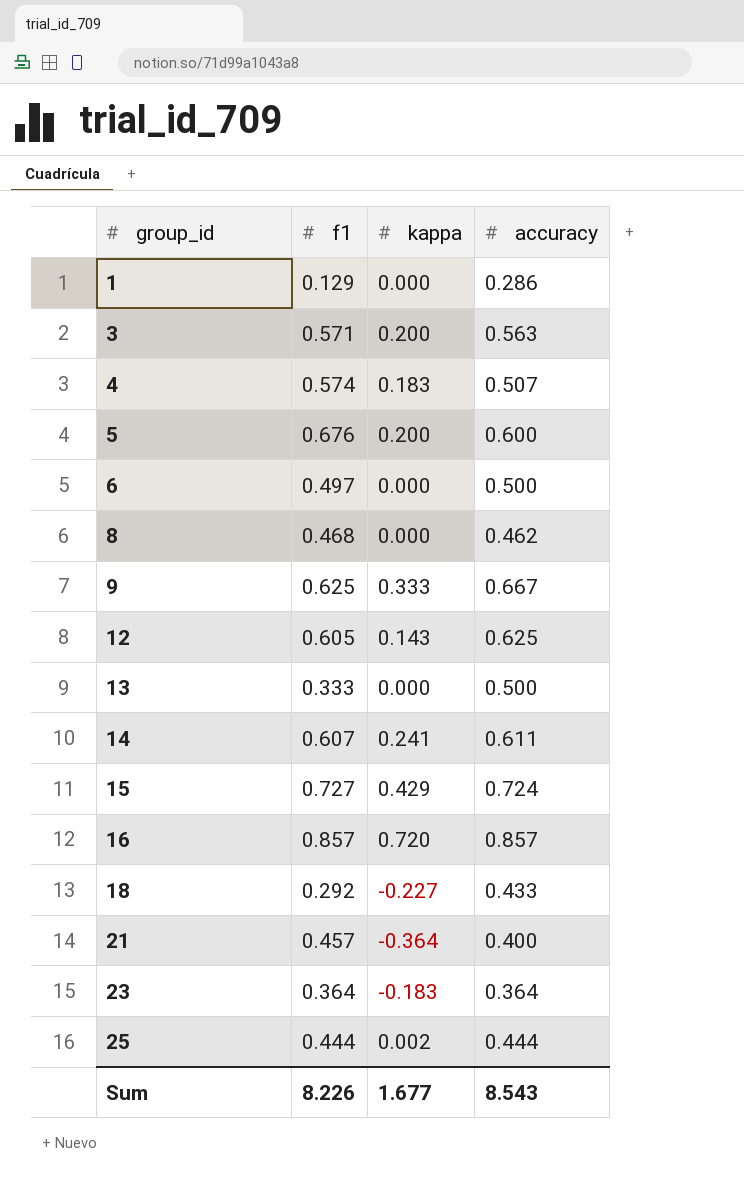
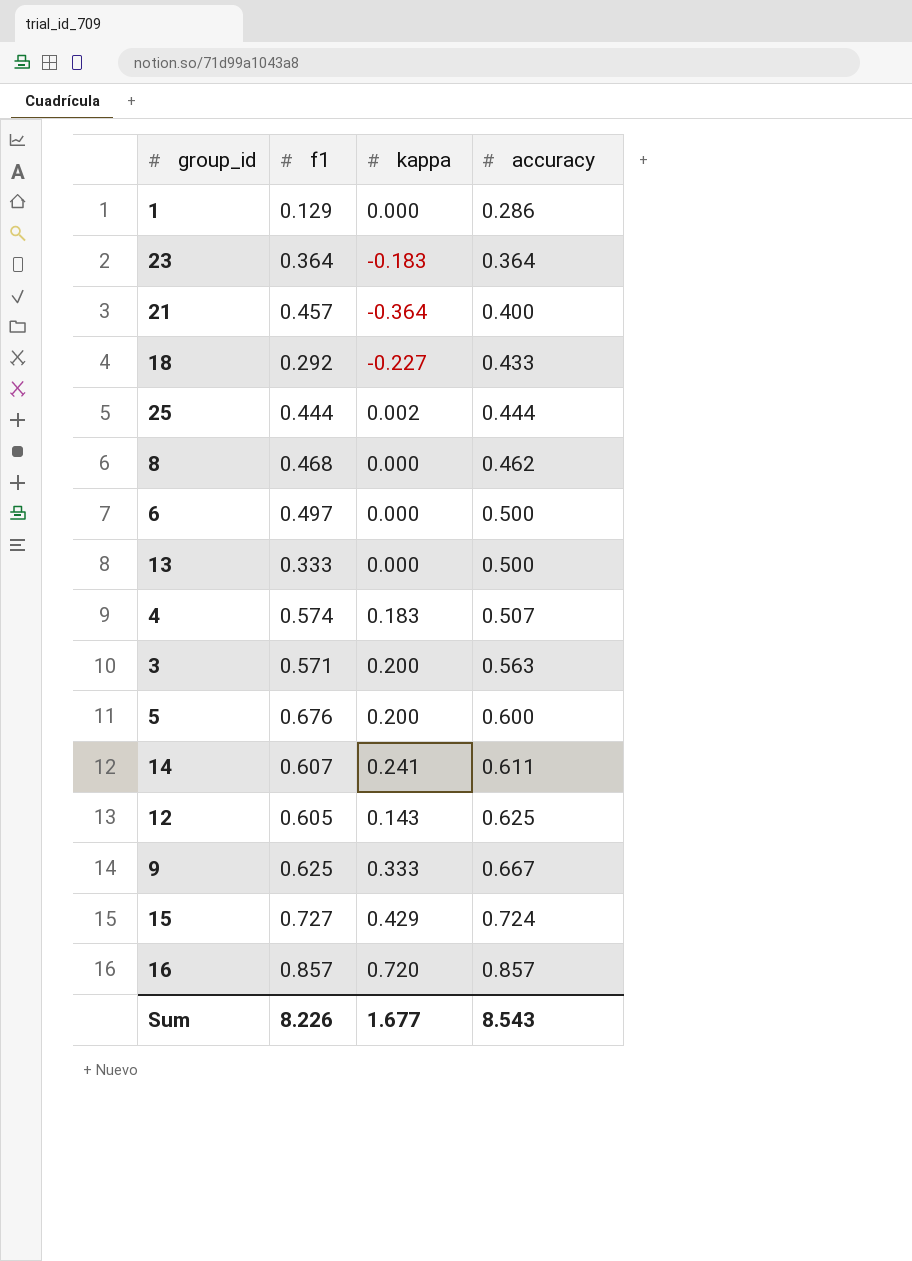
row order: group_id ascending -> accuracy ascending

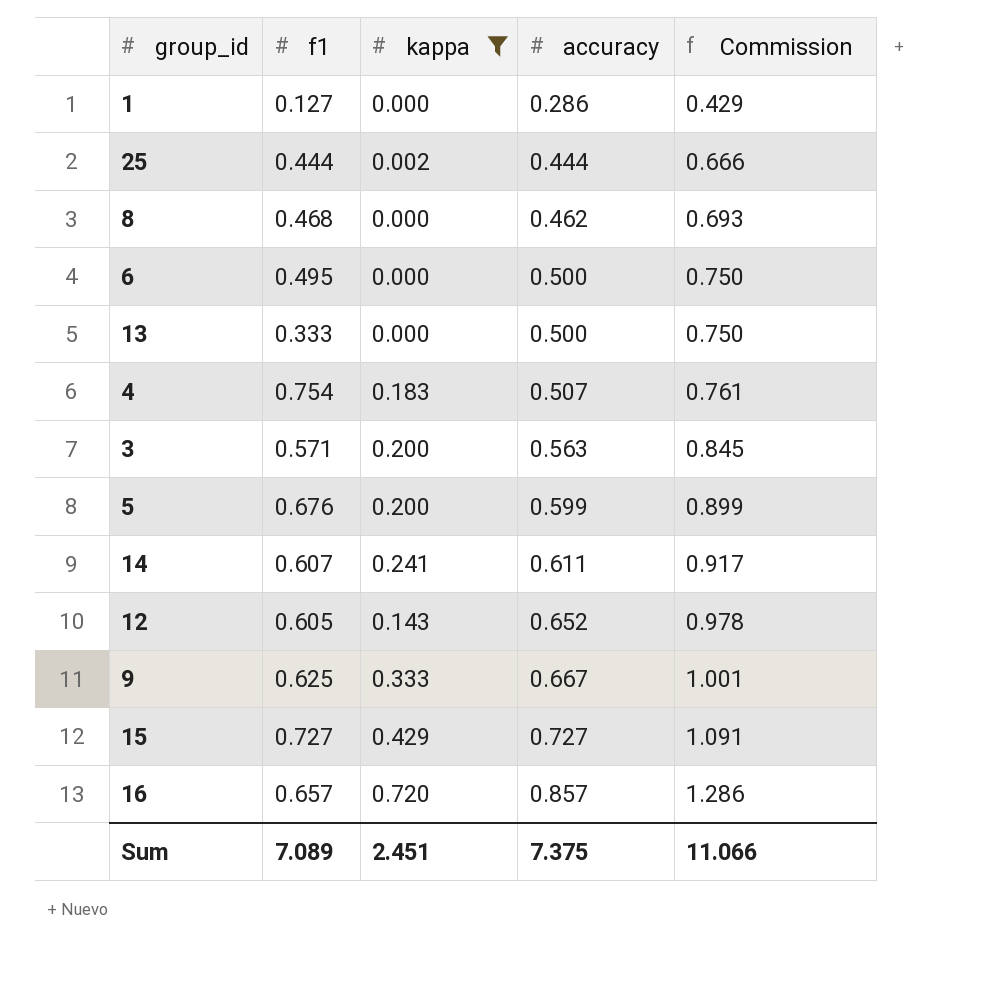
filter: none -> kappa >= 0.000
column Commission | formula: none -> [accuracy] * 1.5
1 | f1: 0.129 -> 0.127
6 | f1: 0.497 -> 0.495
4 | f1: 0.574 -> 0.754
5 | accuracy: 0.600 -> 0.599
12 | accuracy: 0.625 -> 0.652
15 | accuracy: 0.724 -> 0.727
16 | f1: 0.857 -> 0.657
Sum | f1: 8.226 -> 7.089
Sum | kappa: 1.677 -> 2.451
Sum | accuracy: 8.543 -> 7.375

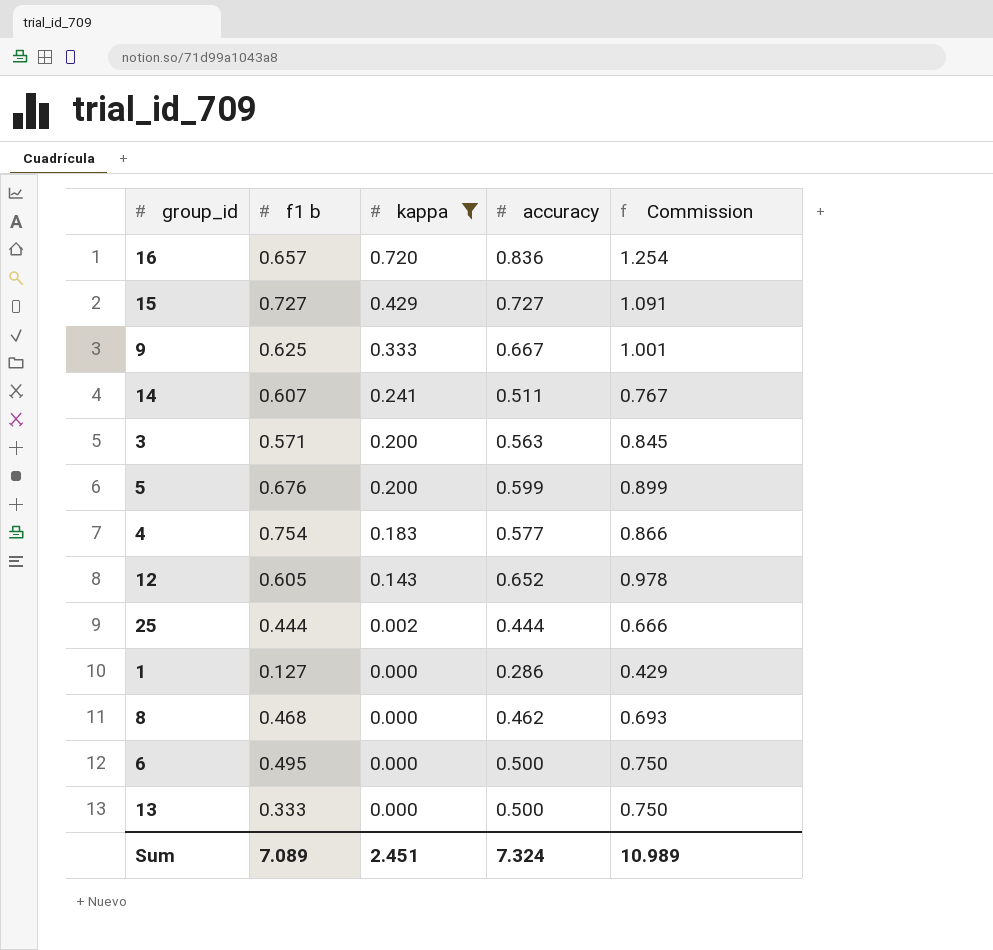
row order: accuracy ascending -> kappa descending
column name: f1 -> f1 b
16 | accuracy: 0.857 -> 0.836
16 | Commission: 1.286 -> 1.254
14 | accuracy: 0.611 -> 0.511
14 | Commission: 0.917 -> 0.767
4 | accuracy: 0.507 -> 0.577
4 | Commission: 0.761 -> 0.866
Sum | accuracy: 7.375 -> 7.324
Sum | Commission: 11.066 -> 10.989

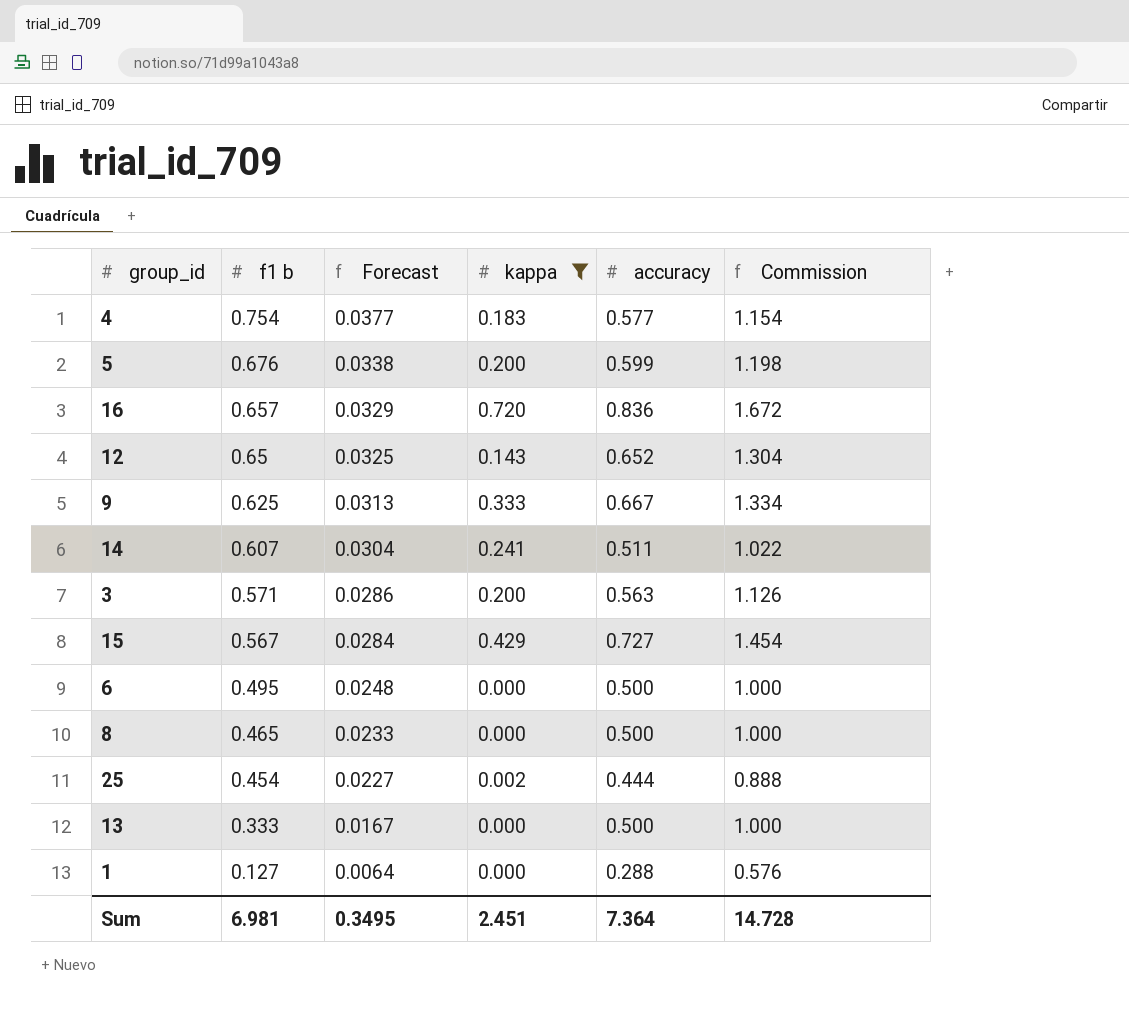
row order: kappa descending -> f1 b descending
column Forecast | formula: none -> [f1 b] * 0.05
column Commission | formula: [accuracy] * 1.5 -> [accuracy] * 2
12 | f1 b: 0.605 -> 0.65
15 | f1 b: 0.727 -> 0.567
8 | f1 b: 0.468 -> 0.465
8 | accuracy: 0.462 -> 0.500
25 | f1 b: 0.444 -> 0.454
1 | accuracy: 0.286 -> 0.288
Sum | f1 b: 7.089 -> 6.981
Sum | accuracy: 7.324 -> 7.364
Sum | Commission: 10.989 -> 14.728

